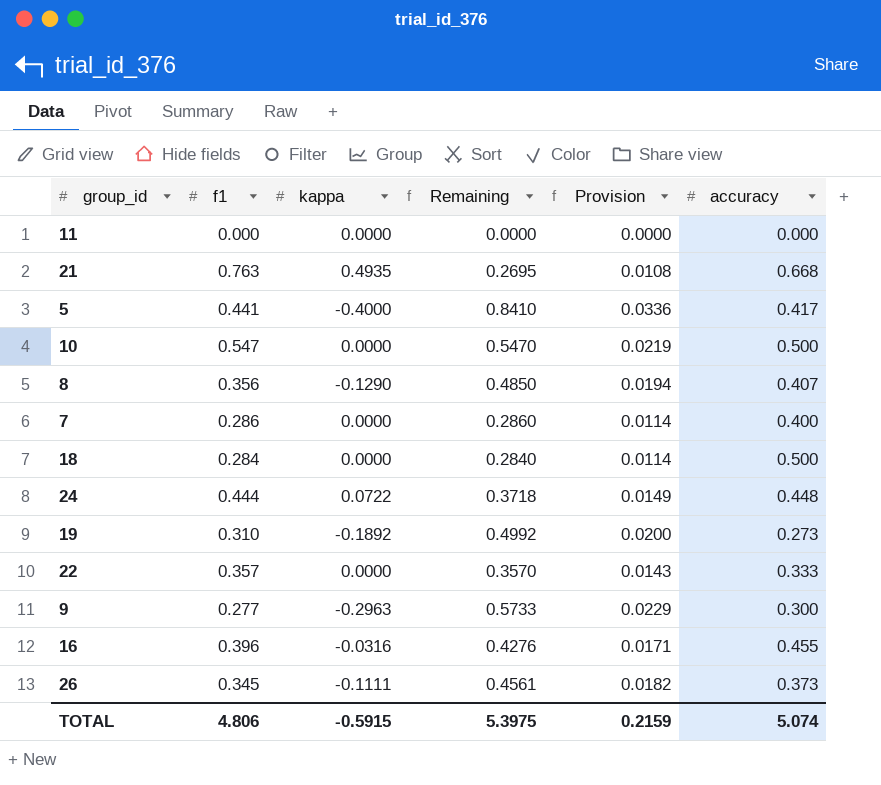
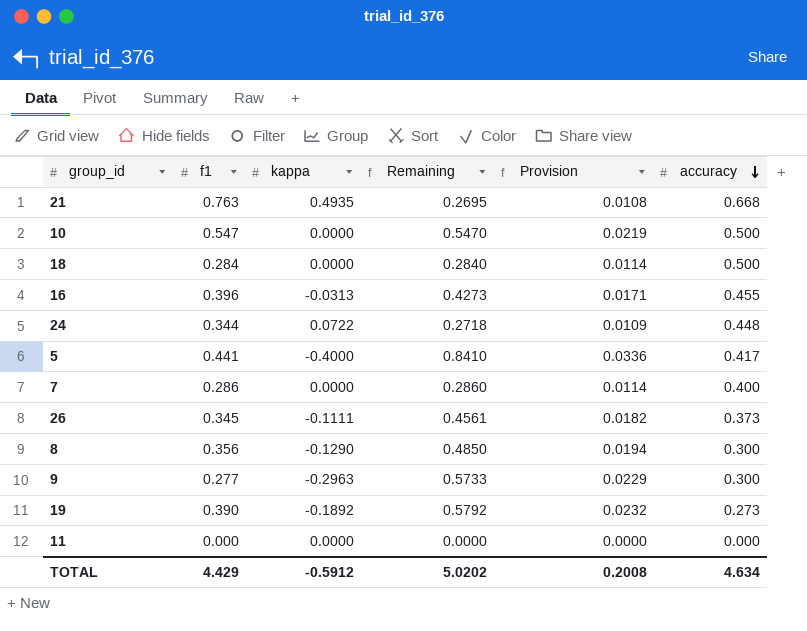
row order: none -> accuracy descending
row 22: 0.357 | 0.0000 | 0.3570 | 0.0143 | 0.333 -> none
16 | kappa: -0.0316 -> -0.0313
16 | Remaining: 0.4276 -> 0.4273
24 | f1: 0.444 -> 0.344
24 | Remaining: 0.3718 -> 0.2718
24 | Provision: 0.0149 -> 0.0109
8 | accuracy: 0.407 -> 0.300
19 | f1: 0.310 -> 0.390
19 | Remaining: 0.4992 -> 0.5792
19 | Provision: 0.0200 -> 0.0232
TOTAL | f1: 4.806 -> 4.429
TOTAL | kappa: -0.5915 -> -0.5912
TOTAL | Remaining: 5.3975 -> 5.0202
TOTAL | Provision: 0.2159 -> 0.2008
TOTAL | accuracy: 5.074 -> 4.634

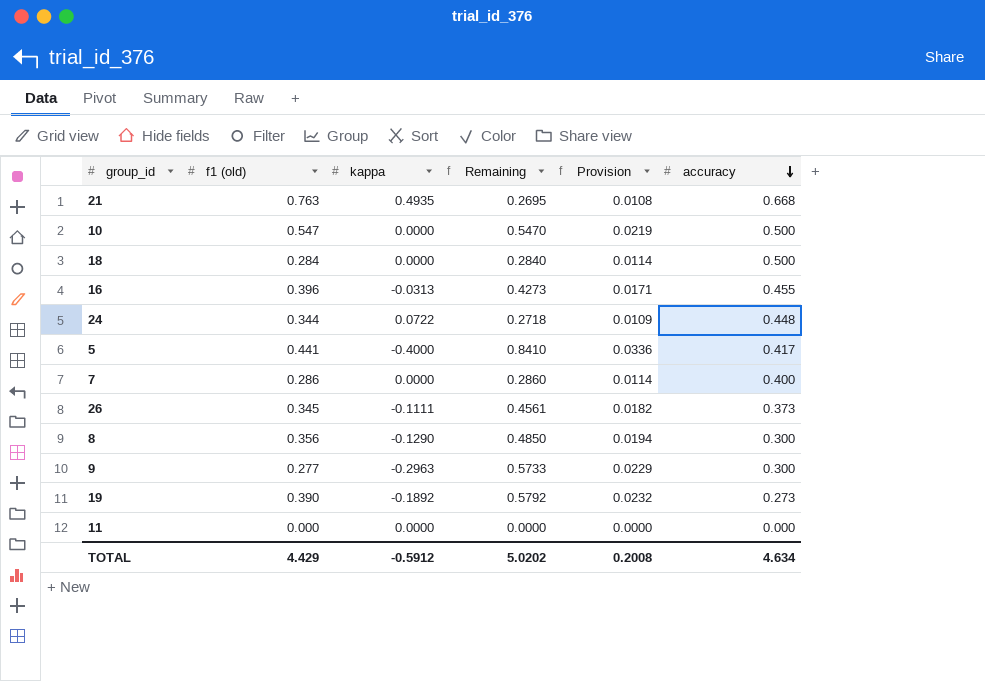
column name: f1 -> f1 (old)

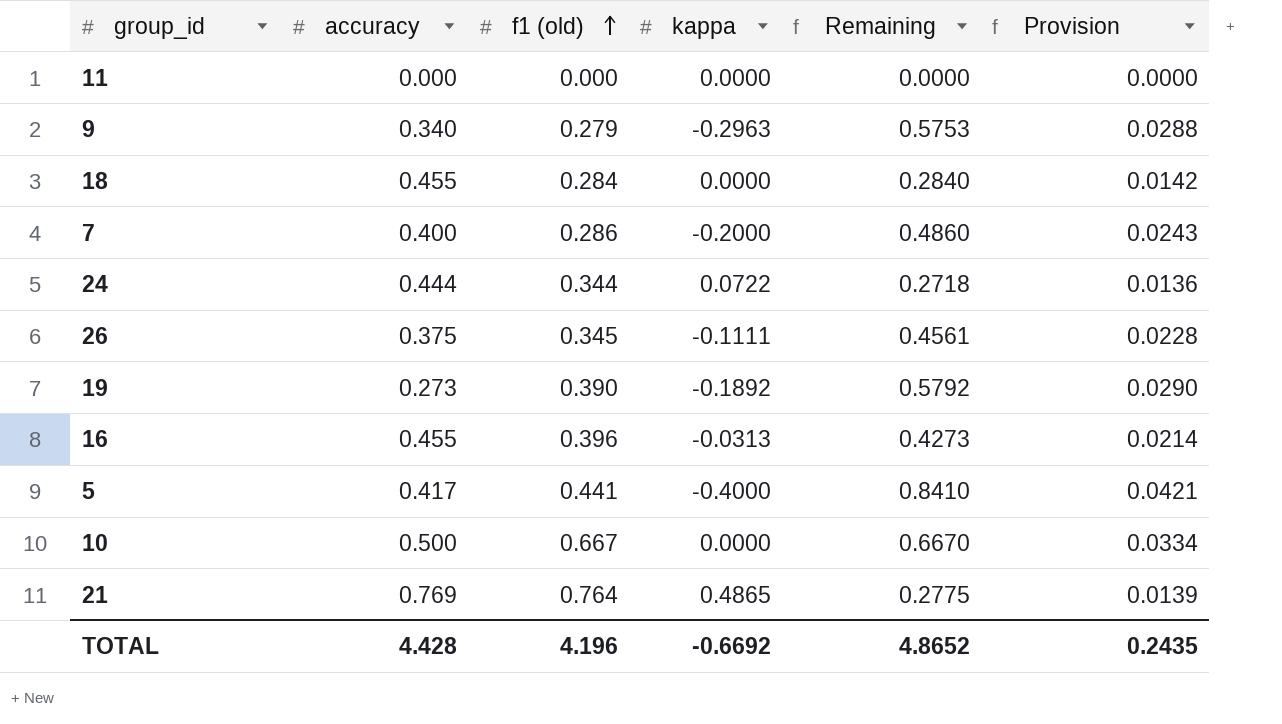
row order: accuracy descending -> f1 (old) ascending
column accuracy | position: 6 -> 2
column Provision | formula: [Remaining] * 0.04 -> [Remaining] * 0.05
row 8: 0.356 | -0.1290 | 0.4850 | 0.0194 | 0.300 -> none
9 | accuracy: 0.300 -> 0.340
9 | f1 (old): 0.277 -> 0.279
9 | Remaining: 0.5733 -> 0.5753
18 | accuracy: 0.500 -> 0.455
7 | kappa: 0.0000 -> -0.2000
7 | Remaining: 0.2860 -> 0.4860
24 | accuracy: 0.448 -> 0.444
26 | accuracy: 0.373 -> 0.375
10 | f1 (old): 0.547 -> 0.667
10 | Remaining: 0.5470 -> 0.6670
21 | accuracy: 0.668 -> 0.769
21 | f1 (old): 0.763 -> 0.764
21 | kappa: 0.4935 -> 0.4865
21 | Remaining: 0.2695 -> 0.2775
TOTAL | accuracy: 4.634 -> 4.428
TOTAL | f1 (old): 4.429 -> 4.196
TOTAL | kappa: -0.5912 -> -0.6692
TOTAL | Remaining: 5.0202 -> 4.8652
TOTAL | Provision: 0.2008 -> 0.2435

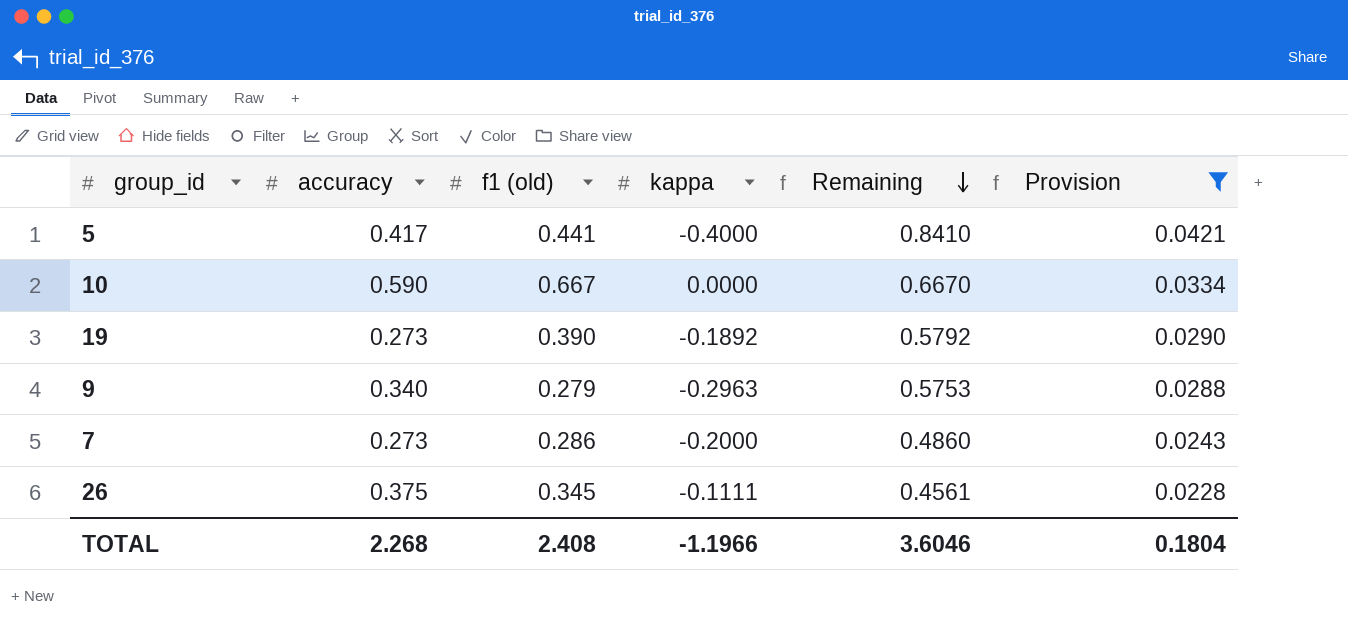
filter: none -> Provision >= 0.0228
row order: f1 (old) ascending -> Remaining descending
10 | accuracy: 0.500 -> 0.590
7 | accuracy: 0.400 -> 0.273
TOTAL | accuracy: 4.428 -> 2.268
TOTAL | f1 (old): 4.196 -> 2.408
TOTAL | kappa: -0.6692 -> -1.1966
TOTAL | Remaining: 4.8652 -> 3.6046
TOTAL | Provision: 0.2435 -> 0.1804

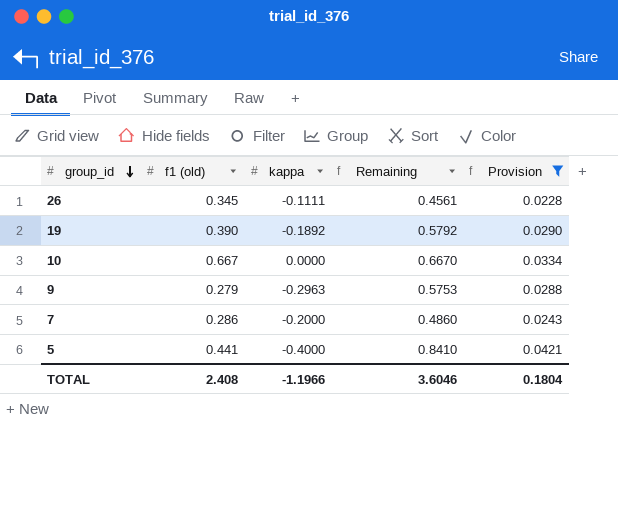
row order: Remaining descending -> group_id descending
column accuracy | position: 2 -> none

